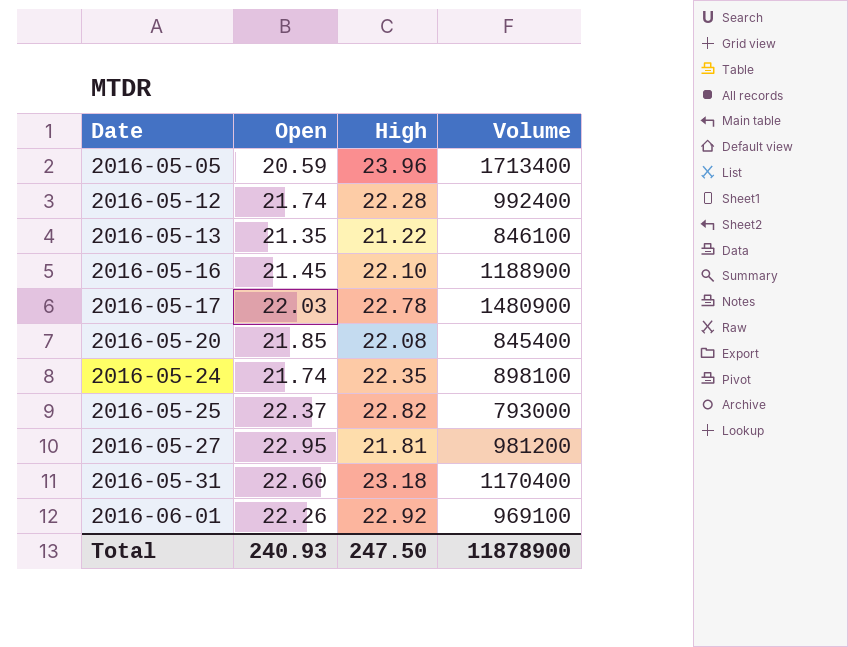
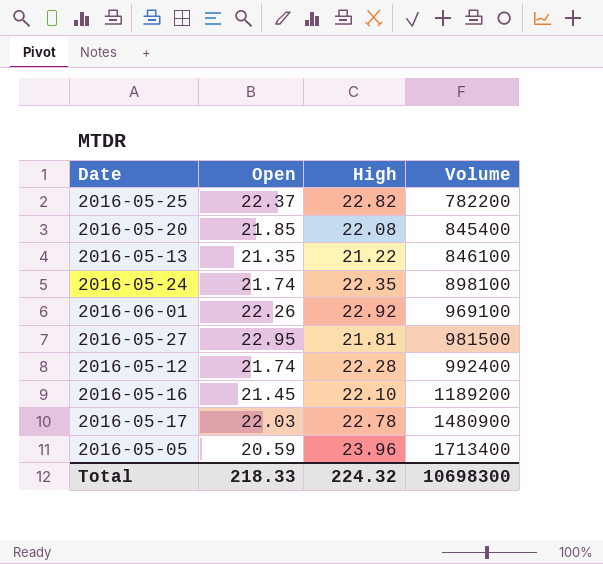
row order: Date ascending -> Volume ascending
row 2016-05-31: 22.60 | 23.18 | 1170400 -> none
2016-05-25 | Volume: 793000 -> 782200
2016-05-27 | Volume: 981200 -> 981500
2016-05-16 | Volume: 1188900 -> 1189200
Total | Open: 240.93 -> 218.33
Total | High: 247.50 -> 224.32
Total | Volume: 11878900 -> 10698300

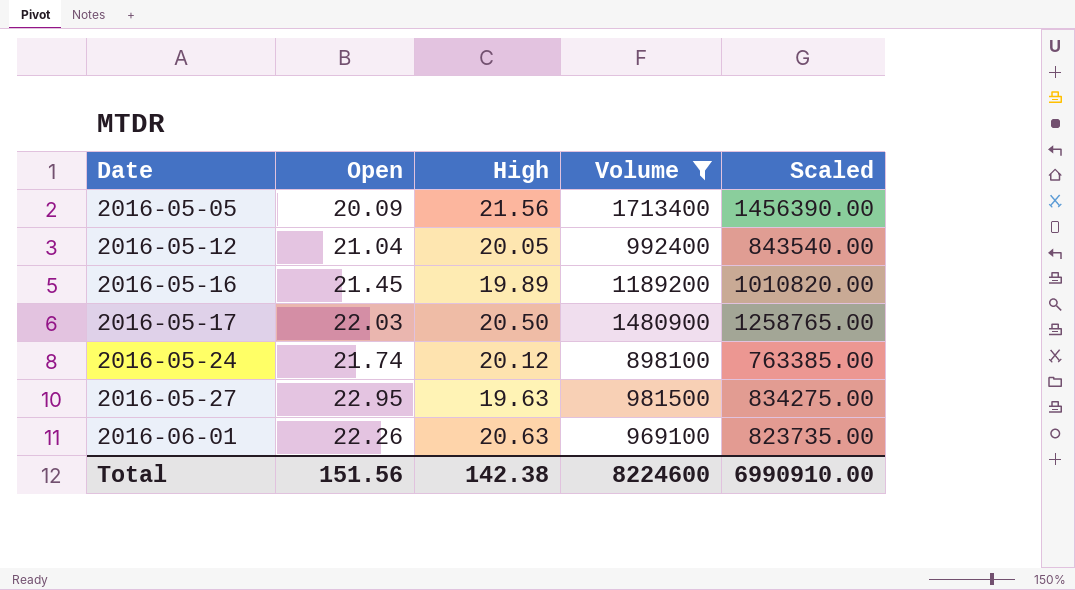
filter: none -> Volume >= 898100
row order: Volume ascending -> Date ascending
column Scaled | formula: none -> [Volume] * 0.85
2016-05-05 | Open: 20.59 -> 20.09
2016-05-05 | High: 23.96 -> 21.56
2016-05-12 | Open: 21.74 -> 21.04
2016-05-12 | High: 22.28 -> 20.05
2016-05-16 | High: 22.10 -> 19.89
2016-05-17 | High: 22.78 -> 20.50
2016-05-24 | High: 22.35 -> 20.12
2016-05-27 | High: 21.81 -> 19.63
2016-06-01 | High: 22.92 -> 20.63
Total | Open: 218.33 -> 151.56
Total | High: 224.32 -> 142.38
Total | Volume: 10698300 -> 8224600

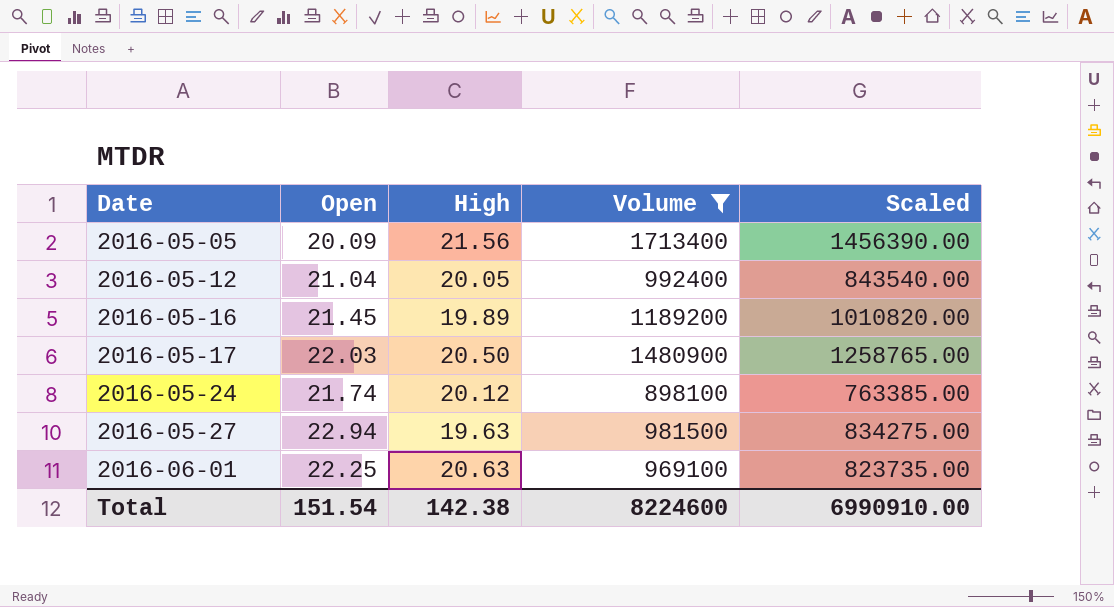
2016-05-27 | Open: 22.95 -> 22.94
2016-06-01 | Open: 22.26 -> 22.25
Total | Open: 151.56 -> 151.54

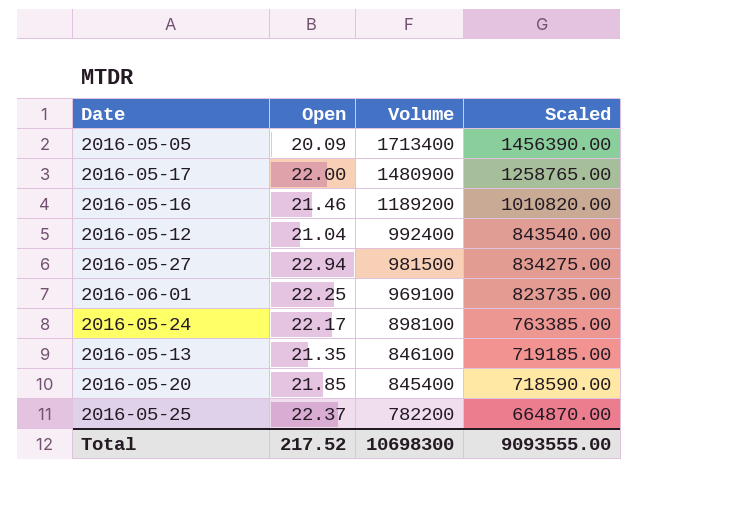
filter: Volume >= 898100 -> none
row order: Date ascending -> Volume descending
column High | position: 3 -> none
2016-05-17 | Open: 22.03 -> 22.00
2016-05-16 | Open: 21.45 -> 21.46
2016-05-24 | Open: 21.74 -> 22.17
Total | Open: 151.54 -> 217.52
Total | Volume: 8224600 -> 10698300
Total | Scaled: 6990910.00 -> 9093555.00

